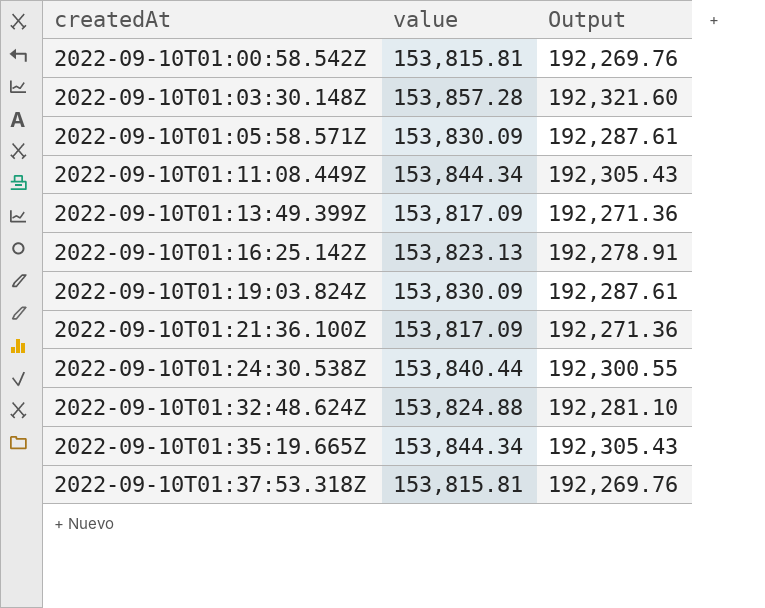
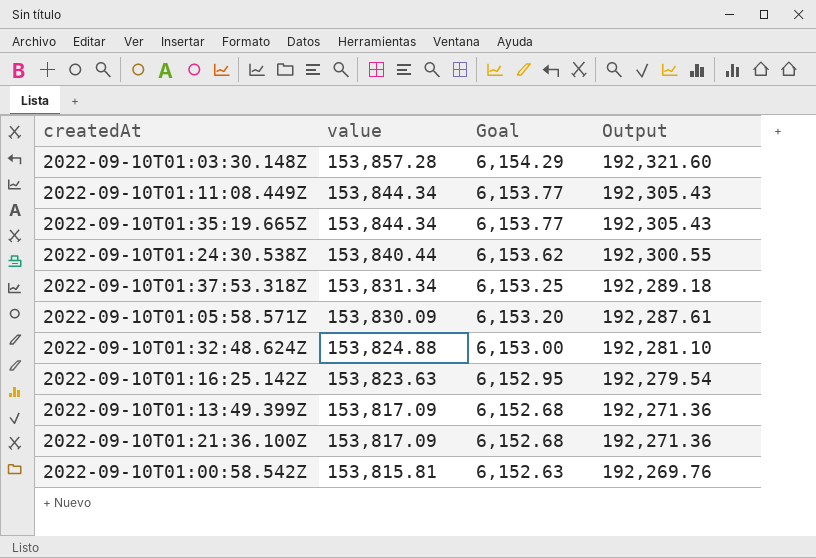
row order: createdAt ascending -> value descending
column Goal | formula: none -> [value] * 0.04
row 2022-09-10T01:19:03.824Z: 153,830.09 | 192,287.61 -> none
2022-09-10T01:37:53.318Z | value: 153,815.81 -> 153,831.34
2022-09-10T01:37:53.318Z | Output: 192,269.76 -> 192,289.18
2022-09-10T01:16:25.142Z | value: 153,823.13 -> 153,823.63
2022-09-10T01:16:25.142Z | Output: 192,278.91 -> 192,279.54

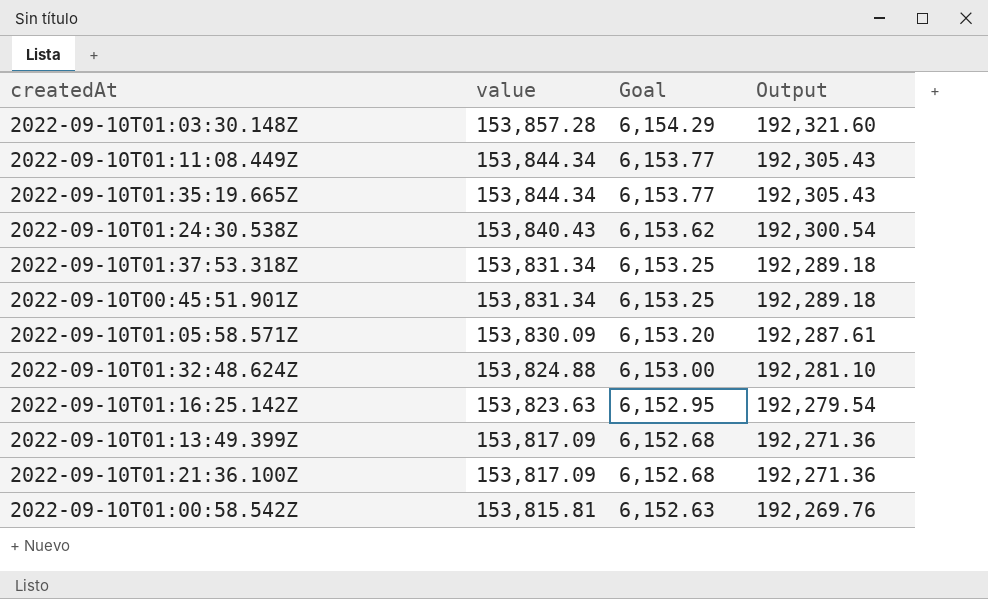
2022-09-10T01:24:30.538Z | value: 153,840.44 -> 153,840.43
2022-09-10T01:24:30.538Z | Output: 192,300.55 -> 192,300.54
row 2022-09-10T00:45:51.901Z: none -> 153,831.34 | 6,153.25 | 192,289.18

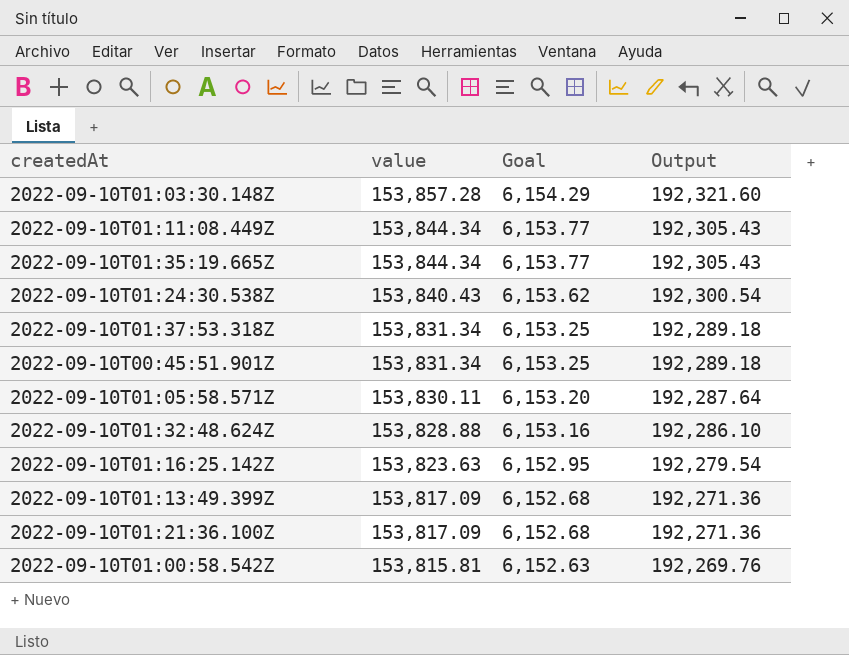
2022-09-10T01:05:58.571Z | value: 153,830.09 -> 153,830.11
2022-09-10T01:05:58.571Z | Output: 192,287.61 -> 192,287.64
2022-09-10T01:32:48.624Z | value: 153,824.88 -> 153,828.88
2022-09-10T01:32:48.624Z | Goal: 6,153.00 -> 6,153.16
2022-09-10T01:32:48.624Z | Output: 192,281.10 -> 192,286.10

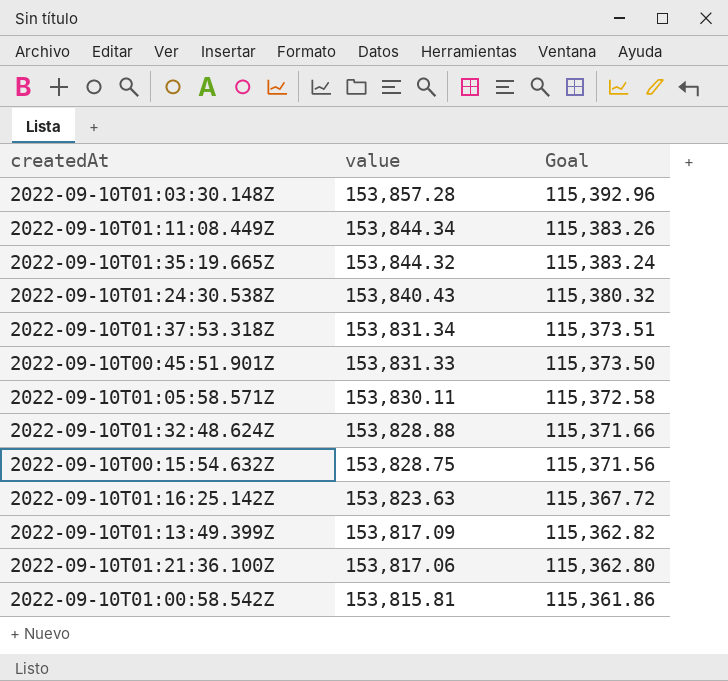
column Output | formula: [value] * 1.25 -> none
column Goal | formula: [value] * 0.04 -> [value] * 0.75
2022-09-10T01:35:19.665Z | value: 153,844.34 -> 153,844.32
2022-09-10T00:45:51.901Z | value: 153,831.34 -> 153,831.33
row 2022-09-10T00:15:54.632Z: none -> 153,828.75 | 115,371.56
2022-09-10T01:21:36.100Z | value: 153,817.09 -> 153,817.06

